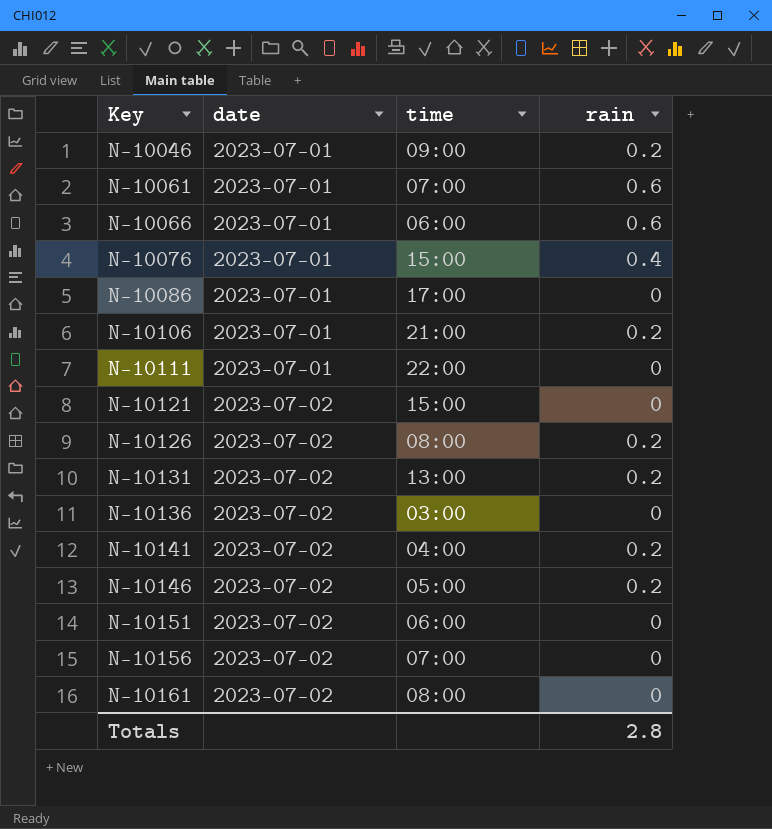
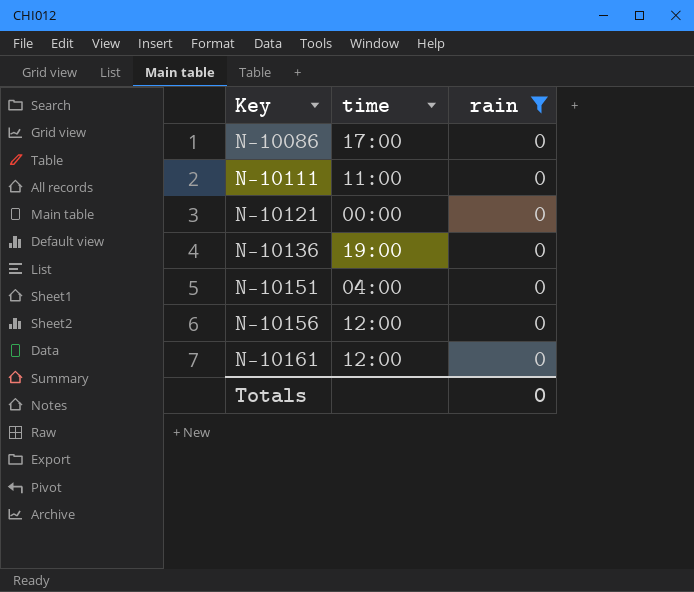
filter: none -> rain = 0
column date | position: 2 -> none
N-10111 | time: 22:00 -> 11:00
N-10121 | time: 15:00 -> 00:00
N-10136 | time: 03:00 -> 19:00
N-10151 | time: 06:00 -> 04:00
N-10156 | time: 07:00 -> 12:00
N-10161 | time: 08:00 -> 12:00
Totals | rain: 2.8 -> 0

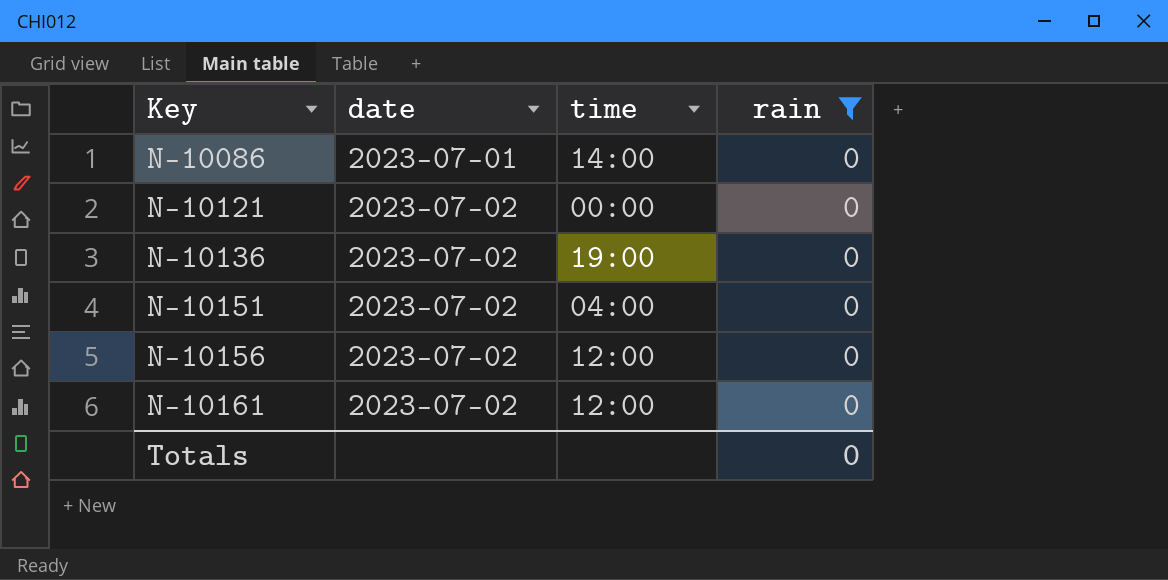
column date | position: none -> 2
row N-10111: 11:00 | 0 -> none
N-10086 | time: 17:00 -> 14:00

